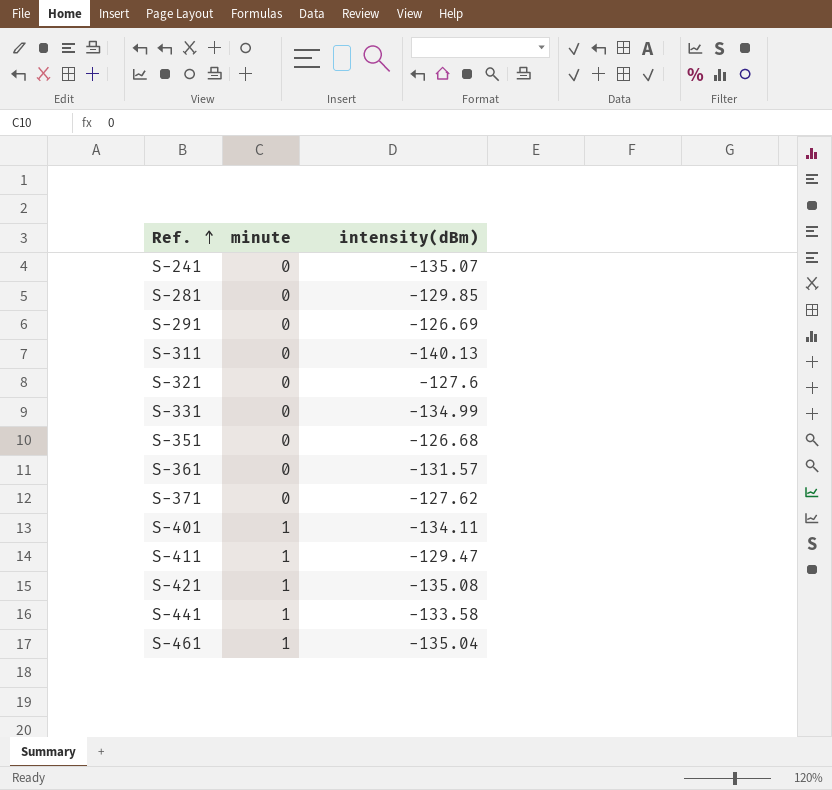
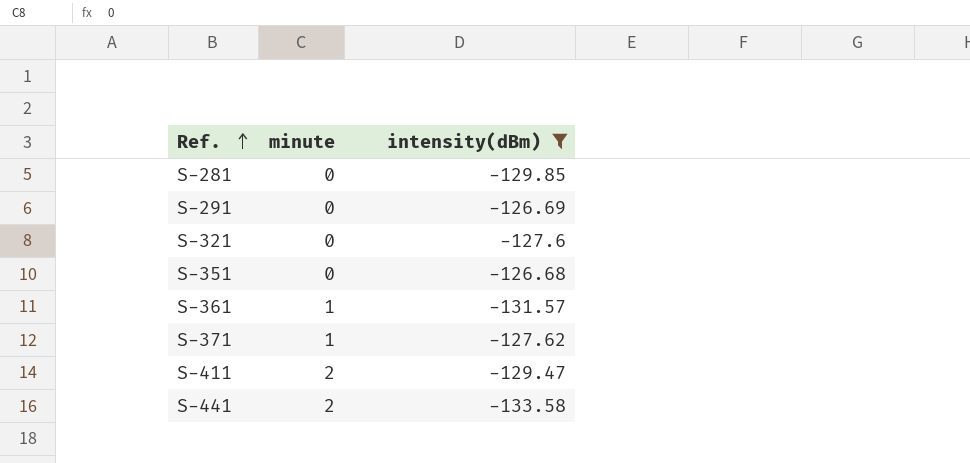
filter: none -> intensity(dBm) >= -133.58
S-361 | minute: 0 -> 1
S-371 | minute: 0 -> 1
S-411 | minute: 1 -> 2
S-441 | minute: 1 -> 2

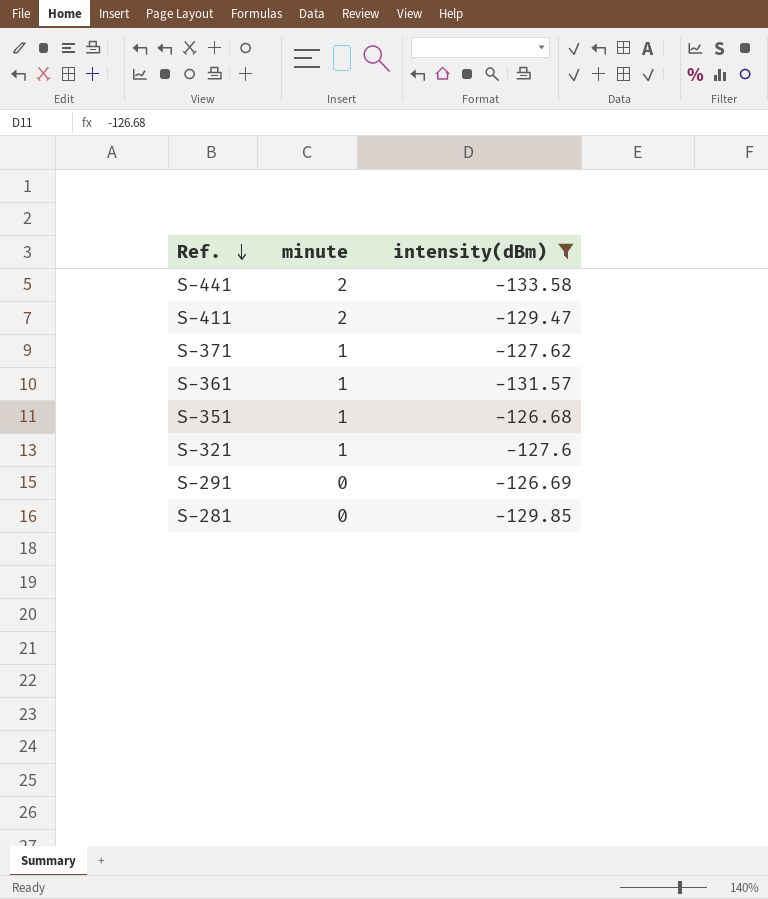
row order: Ref. ascending -> Ref. descending
S-351 | minute: 0 -> 1
S-321 | minute: 0 -> 1

